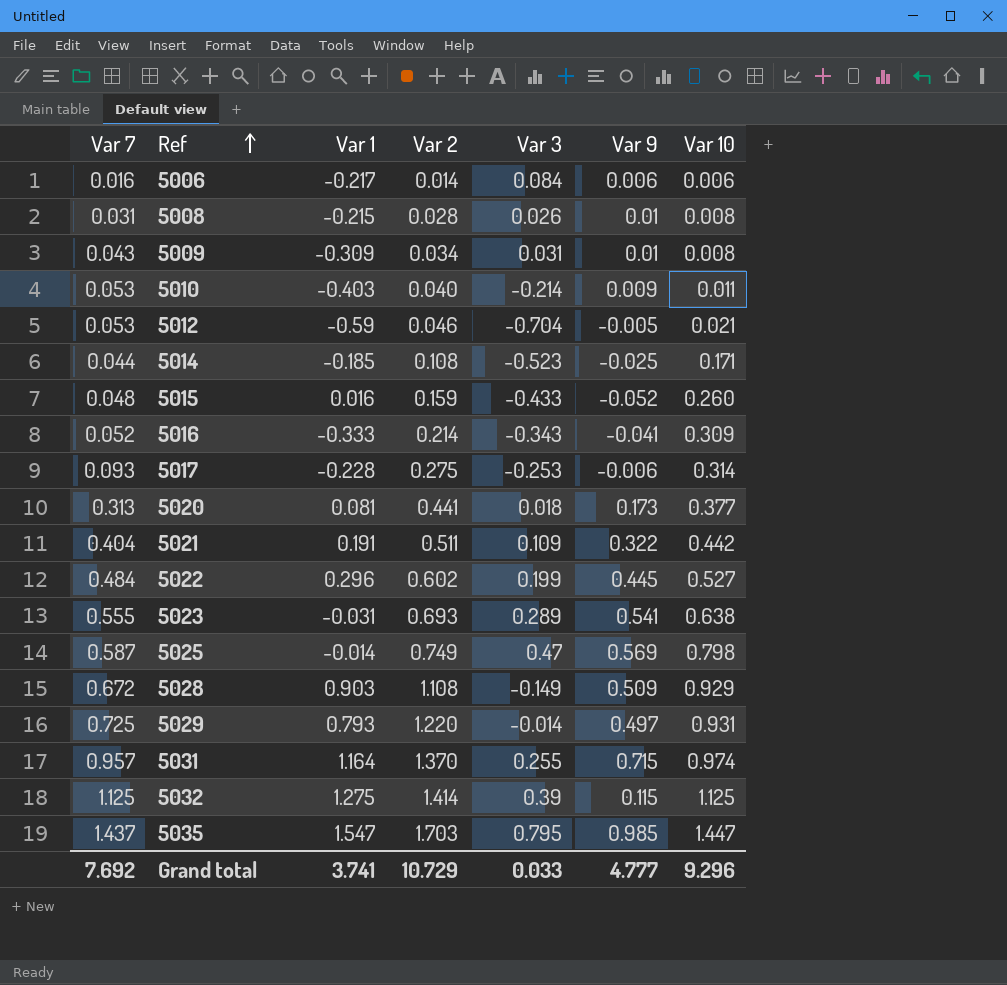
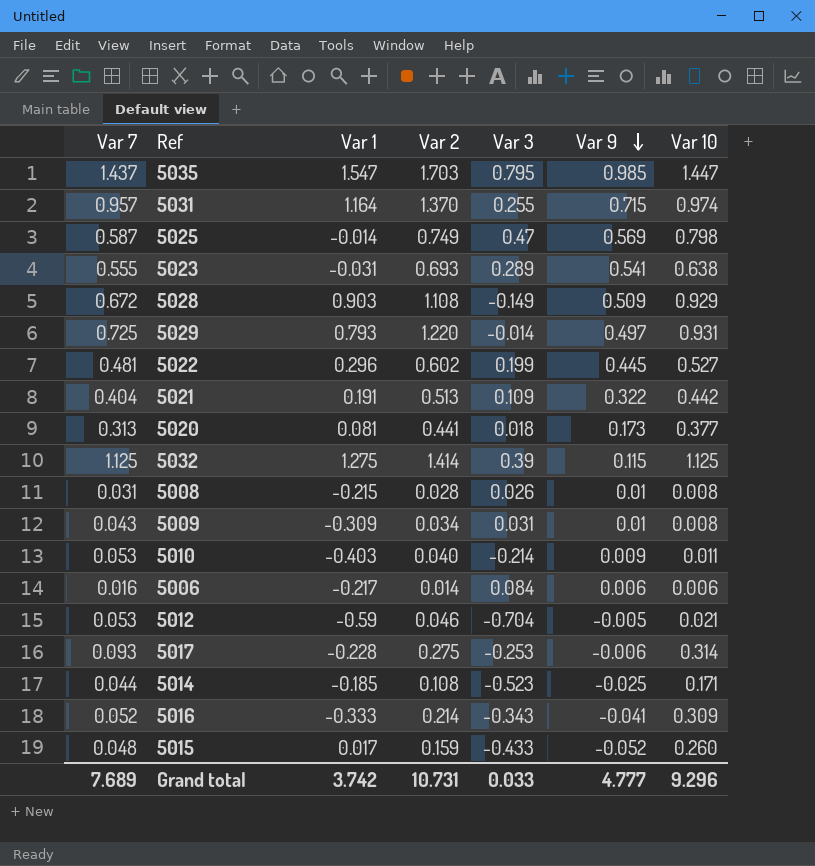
row order: Ref ascending -> Var 9 descending
5022 | Var 7: 0.484 -> 0.481
5021 | Var 2: 0.511 -> 0.513
5015 | Var 1: 0.016 -> 0.017
Grand total | Var 7: 7.692 -> 7.689
Grand total | Var 1: 3.741 -> 3.742
Grand total | Var 2: 10.729 -> 10.731

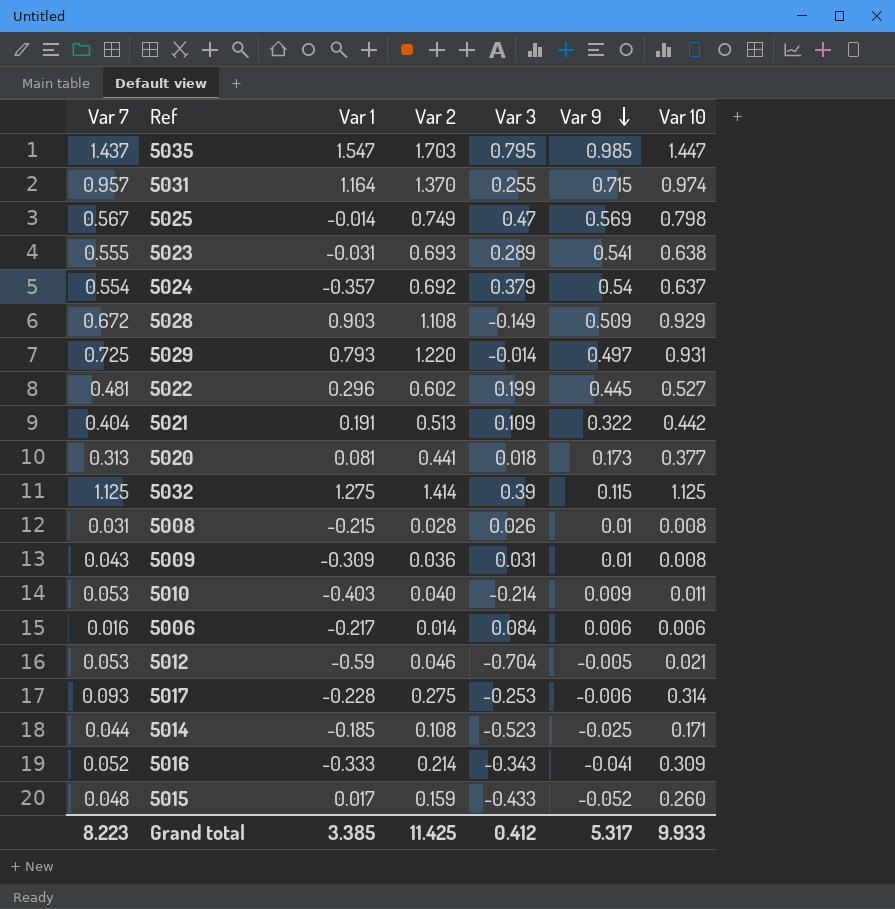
5025 | Var 7: 0.587 -> 0.567
row 5024: none -> 0.554 | -0.357 | 0.692 | 0.379 | 0.54 | 0.637
5009 | Var 2: 0.034 -> 0.036
Grand total | Var 7: 7.689 -> 8.223
Grand total | Var 1: 3.742 -> 3.385
Grand total | Var 2: 10.731 -> 11.425
Grand total | Var 3: 0.033 -> 0.412
Grand total | Var 9: 4.777 -> 5.317
Grand total | Var 10: 9.296 -> 9.933

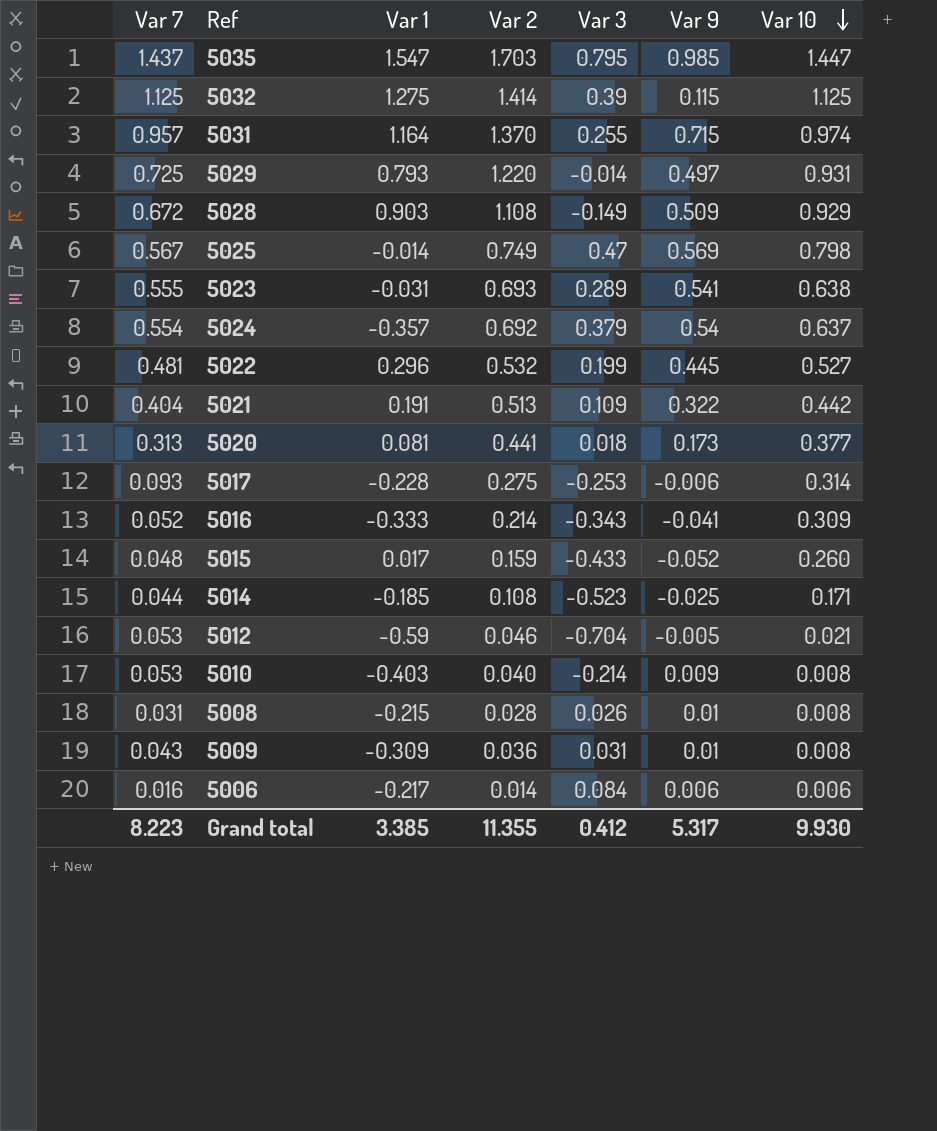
row order: Var 9 descending -> Var 10 descending
5022 | Var 2: 0.602 -> 0.532
5010 | Var 10: 0.011 -> 0.008
Grand total | Var 2: 11.425 -> 11.355
Grand total | Var 10: 9.933 -> 9.930

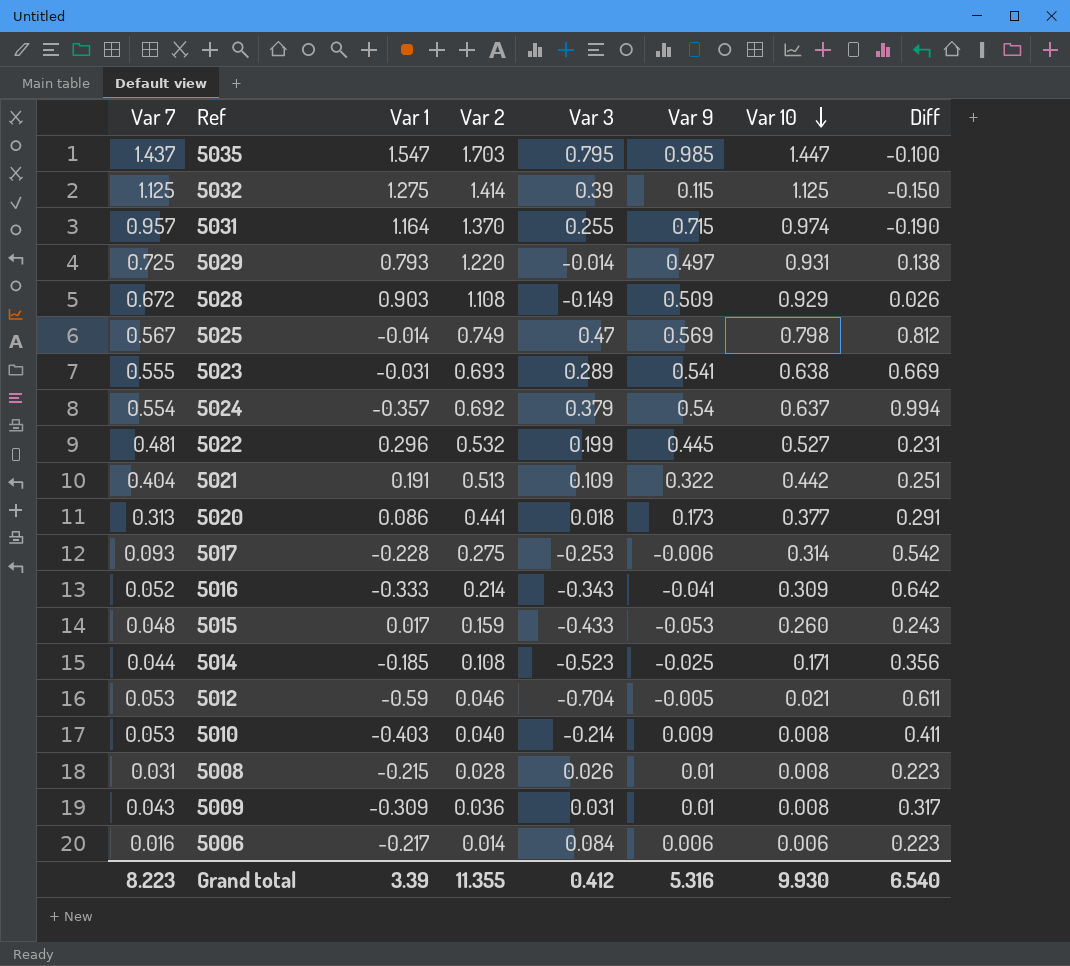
column Diff | formula: none -> [Var 10] - [Var 1]
5020 | Var 1: 0.081 -> 0.086
5015 | Var 9: -0.052 -> -0.053
Grand total | Var 1: 3.385 -> 3.39
Grand total | Var 9: 5.317 -> 5.316

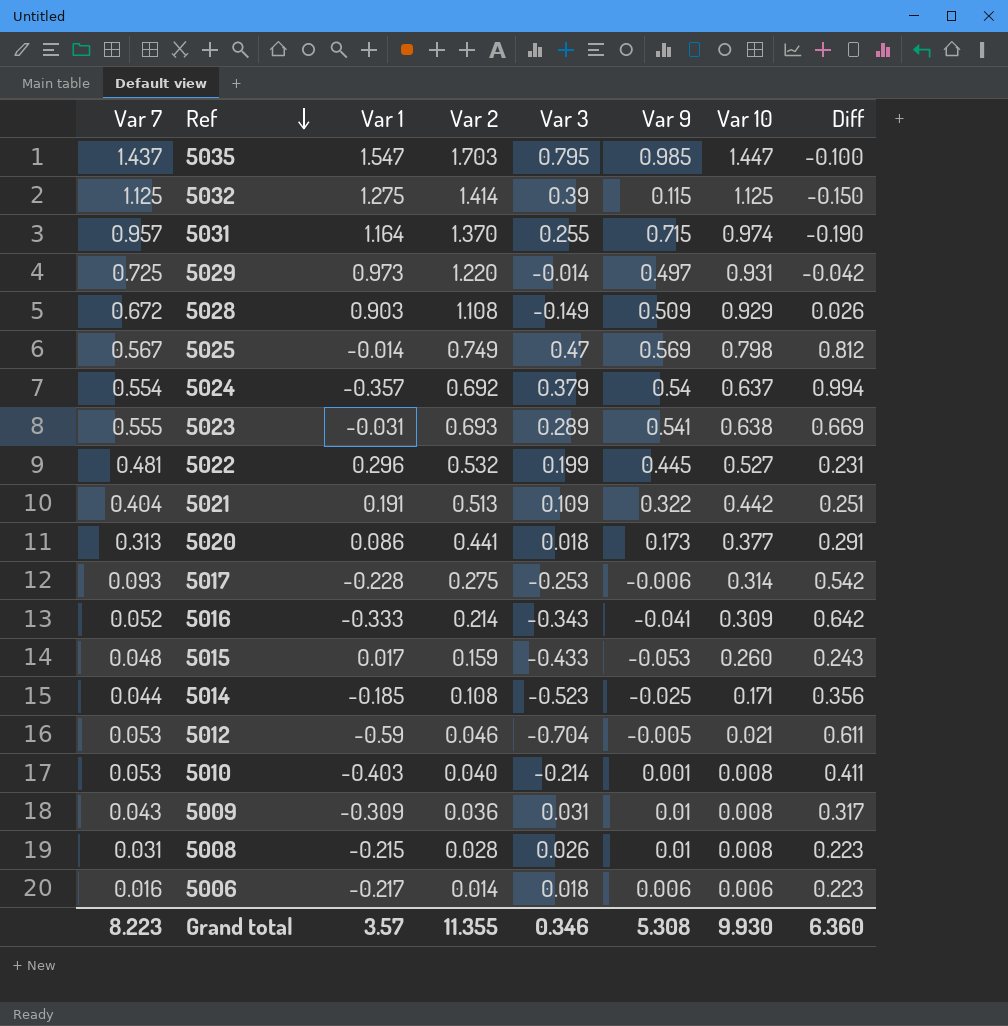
row order: Var 10 descending -> Ref descending
5029 | Var 1: 0.793 -> 0.973
5029 | Diff: 0.138 -> -0.042
5010 | Var 9: 0.009 -> 0.001
5006 | Var 3: 0.084 -> 0.018
Grand total | Var 1: 3.39 -> 3.57
Grand total | Var 3: 0.412 -> 0.346
Grand total | Var 9: 5.316 -> 5.308
Grand total | Diff: 6.540 -> 6.360

